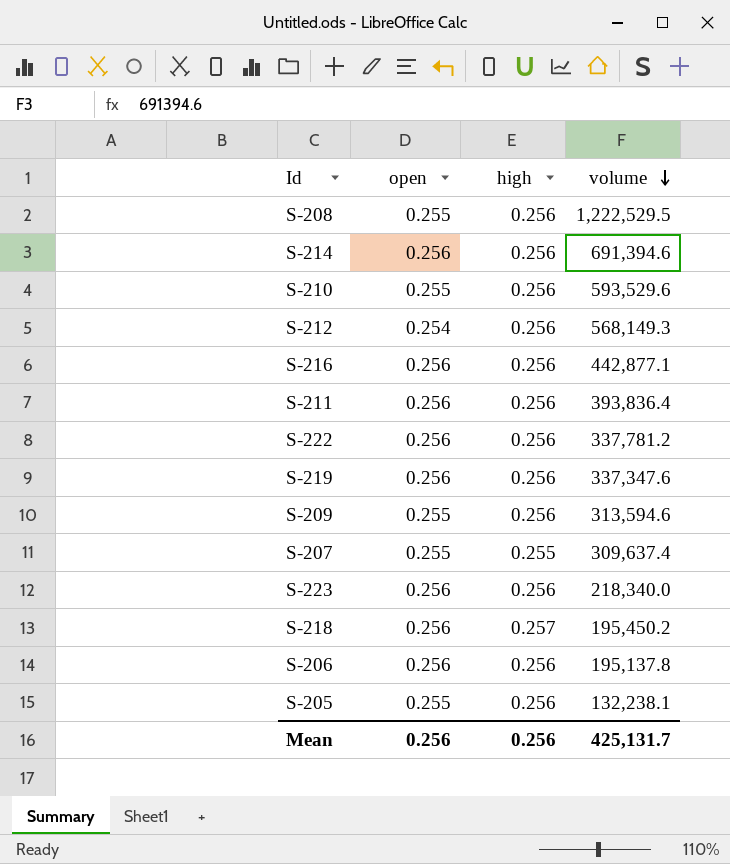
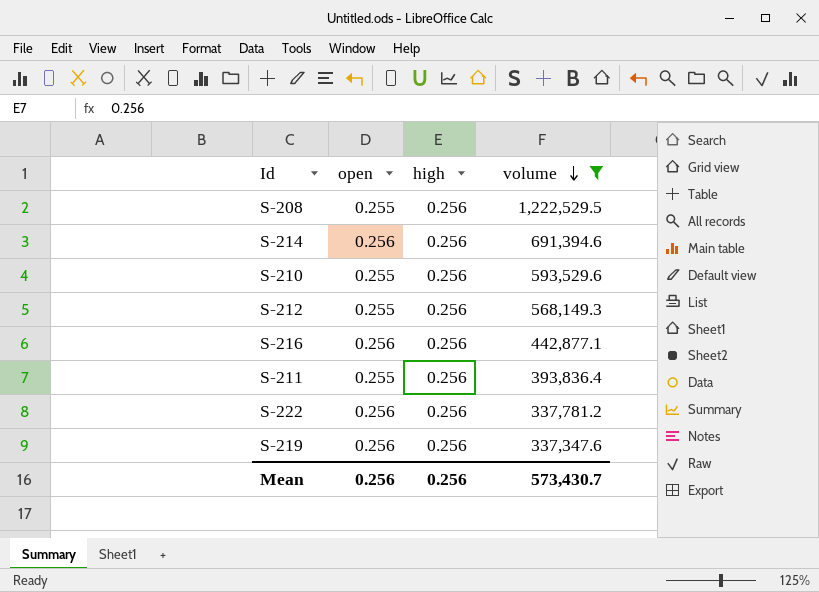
filter: none -> volume >= 337,347.6
S-212 | open: 0.254 -> 0.255
S-211 | open: 0.256 -> 0.255
Mean | volume: 425,131.7 -> 573,430.7

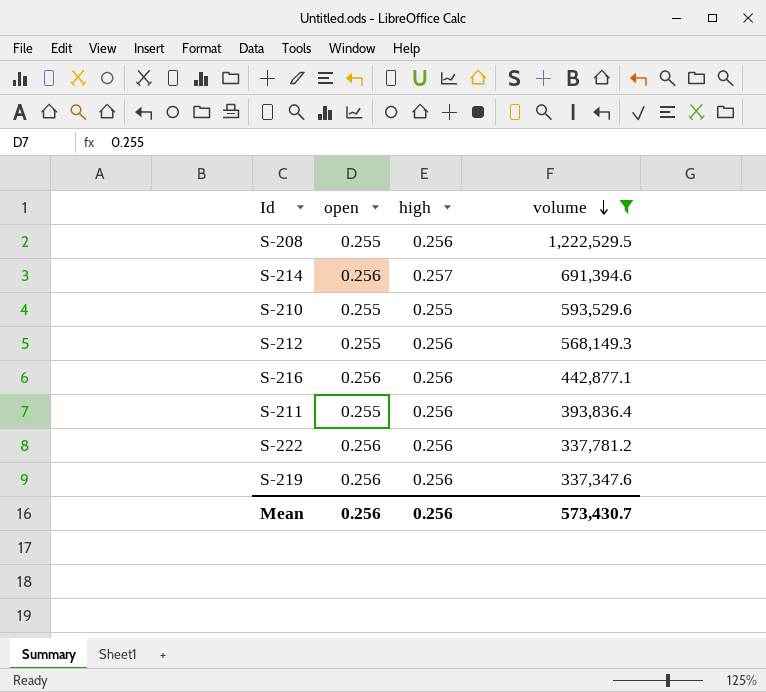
S-214 | high: 0.256 -> 0.257
S-210 | high: 0.256 -> 0.255

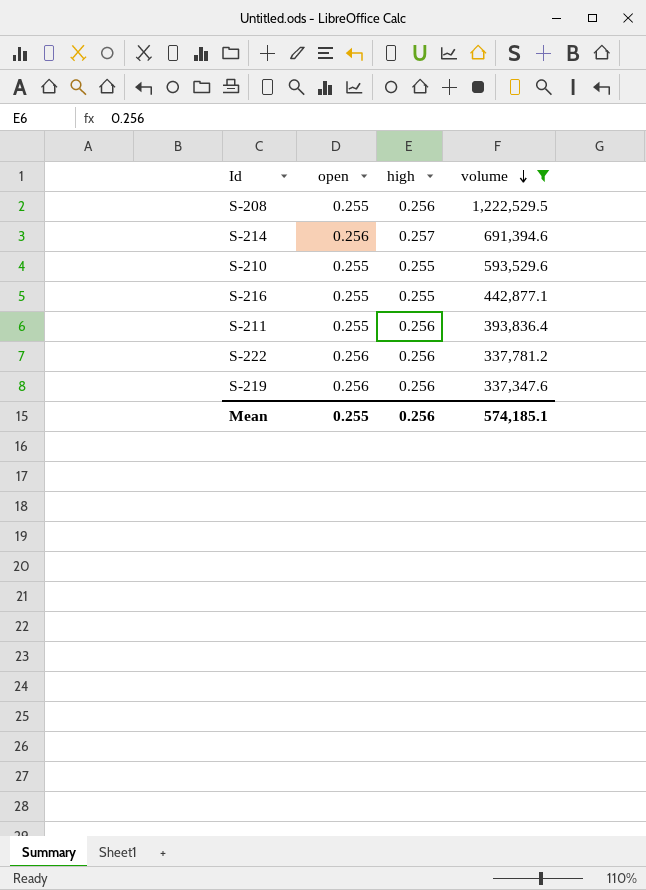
row S-212: 0.255 | 0.256 | 568,149.3 -> none
S-216 | open: 0.256 -> 0.255
S-216 | high: 0.256 -> 0.255
Mean | open: 0.256 -> 0.255
Mean | volume: 573,430.7 -> 574,185.1

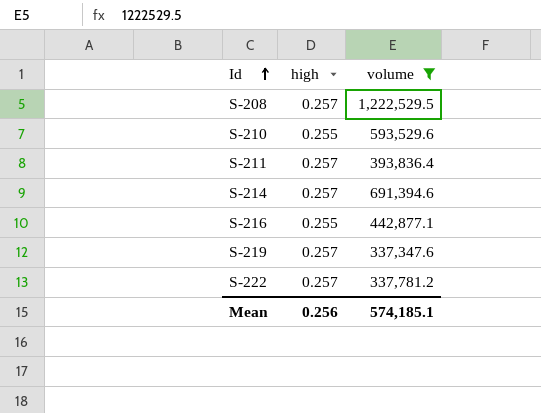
row order: volume descending -> Id ascending
column open | position: 2 -> none
S-208 | high: 0.256 -> 0.257
S-211 | high: 0.256 -> 0.257
S-219 | high: 0.256 -> 0.257
S-222 | high: 0.256 -> 0.257

